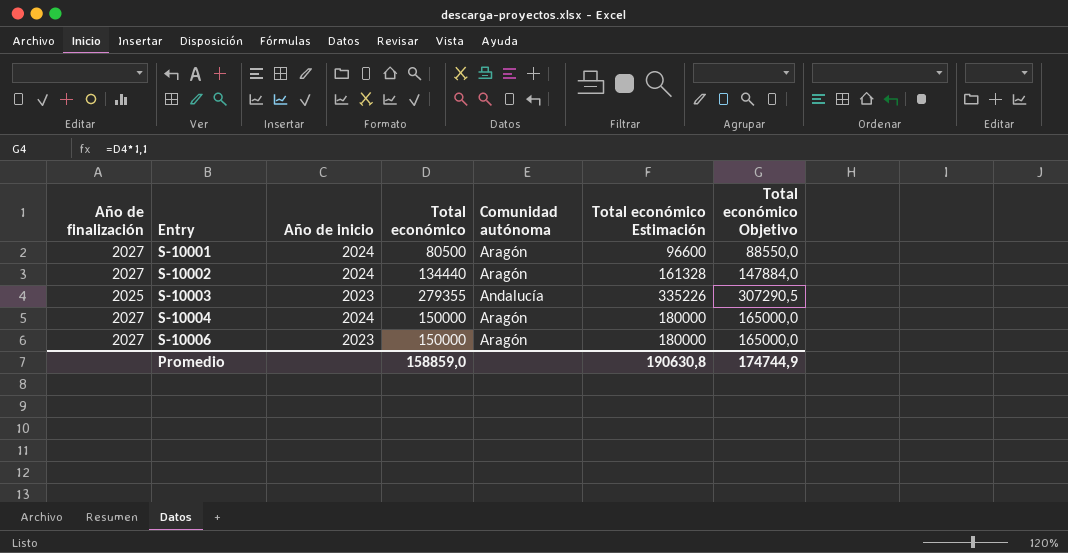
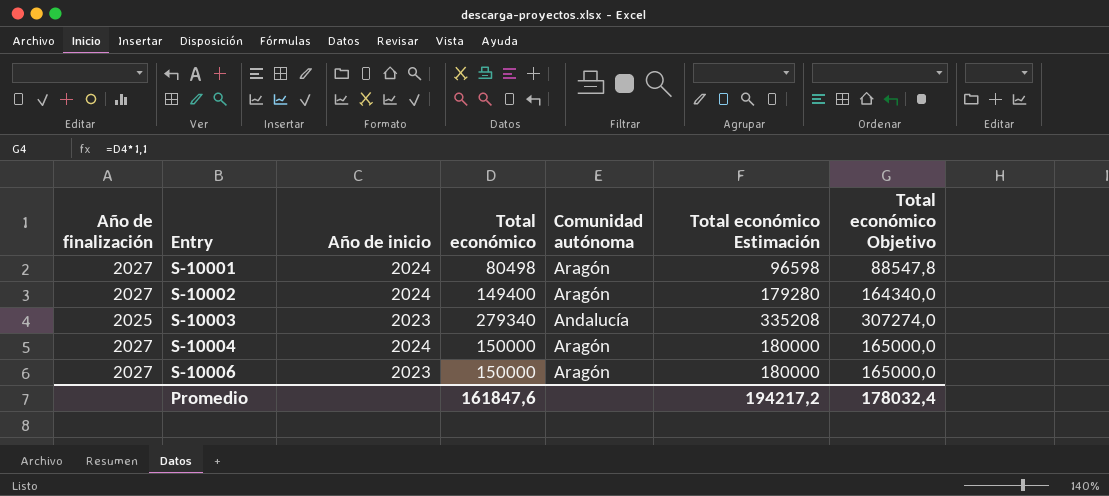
S-10001 | Total económico: 80500 -> 80498
S-10001 | Total económico Estimación: 96600 -> 96598
S-10001 | Total económico Objetivo: 88550,0 -> 88547,8
S-10002 | Total económico: 134440 -> 149400
S-10002 | Total económico Estimación: 161328 -> 179280
S-10002 | Total económico Objetivo: 147884,0 -> 164340,0
S-10003 | Total económico: 279355 -> 279340
S-10003 | Total económico Estimación: 335226 -> 335208
S-10003 | Total económico Objetivo: 307290,5 -> 307274,0
Promedio | Total económico: 158859,0 -> 161847,6
Promedio | Total económico Estimación: 190630,8 -> 194217,2
Promedio | Total económico Objetivo: 174744,9 -> 178032,4

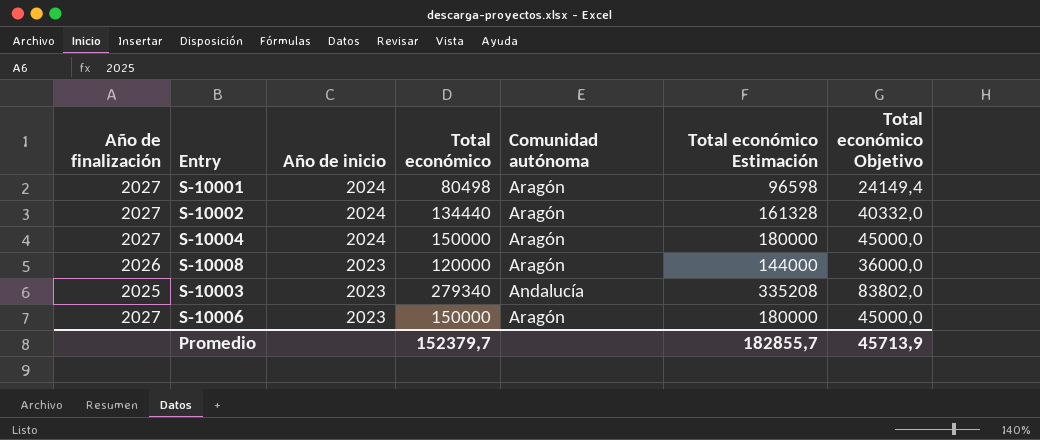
row order: Entry ascending -> Año de inicio descending
column Total económico Objetivo | formula: [Total económico] * 1,1 -> [Total económico] * 0,3
S-10002 | Total económico: 149400 -> 134440
S-10002 | Total económico Estimación: 179280 -> 161328
row S-10008: none -> 2026 | 2023 | 120000 | Aragón | 144000 | 36000,0
Promedio | Total económico: 161847,6 -> 152379,7
Promedio | Total económico Estimación: 194217,2 -> 182855,7
Promedio | Total económico Objetivo: 178032,4 -> 45713,9

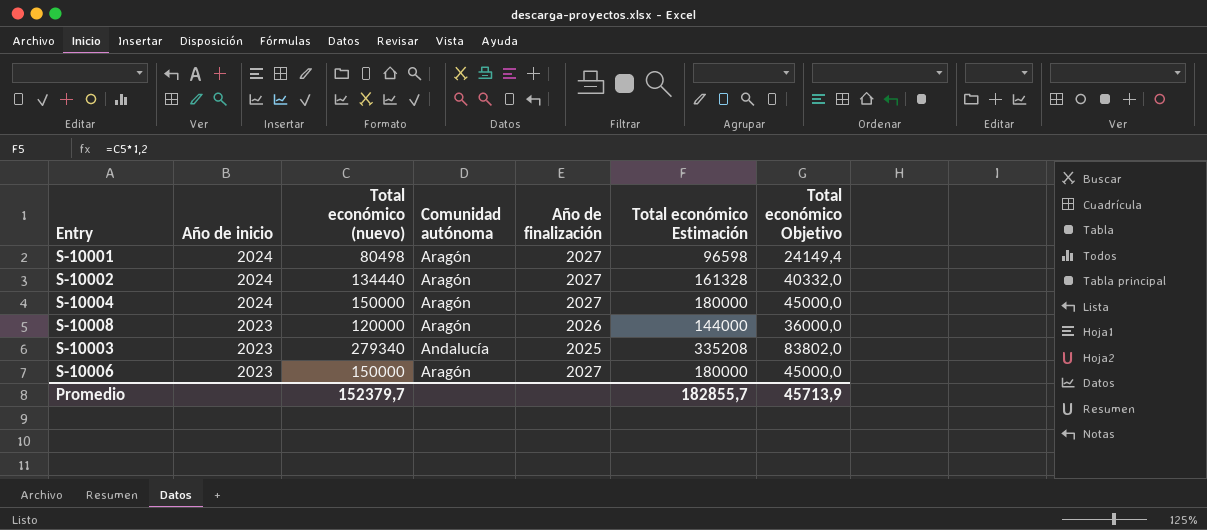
column name: Total económico -> Total económico (nuevo)
column Año de finalización | position: 1 -> 5

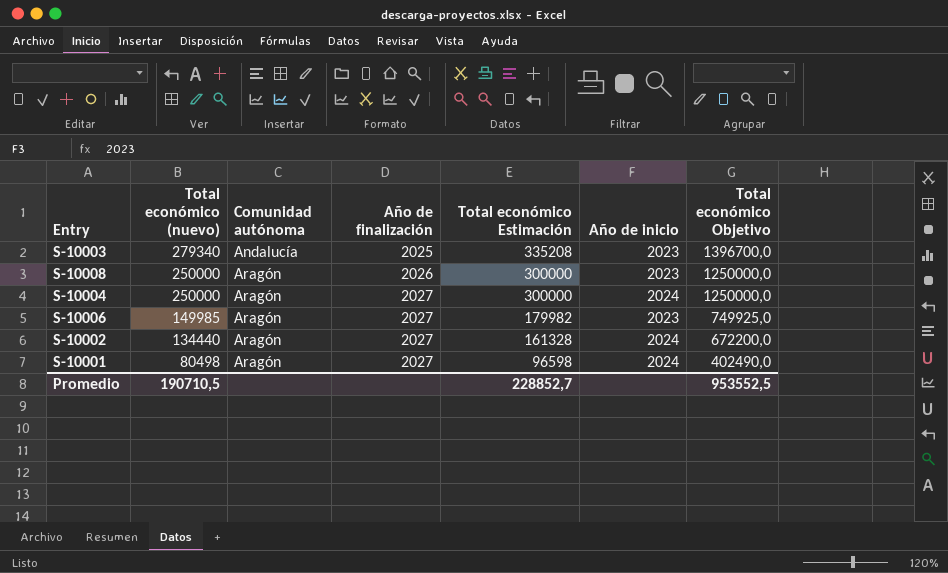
row order: Año de inicio descending -> Total económico (nuevo) descending
column Año de inicio | position: 2 -> 6
column Total económico Objetivo | formula: [Total económico (nuevo)] * 0,3 -> [Total económico (nuevo)] * 5
S-10008 | Total económico (nuevo): 120000 -> 250000
S-10008 | Total económico Estimación: 144000 -> 300000
S-10004 | Total económico (nuevo): 150000 -> 250000
S-10004 | Total económico Estimación: 180000 -> 300000
S-10006 | Total económico (nuevo): 150000 -> 149985
S-10006 | Total económico Estimación: 180000 -> 179982
Promedio | Total económico (nuevo): 152379,7 -> 190710,5
Promedio | Total económico Estimación: 182855,7 -> 228852,7
Promedio | Total económico Objetivo: 45713,9 -> 953552,5

